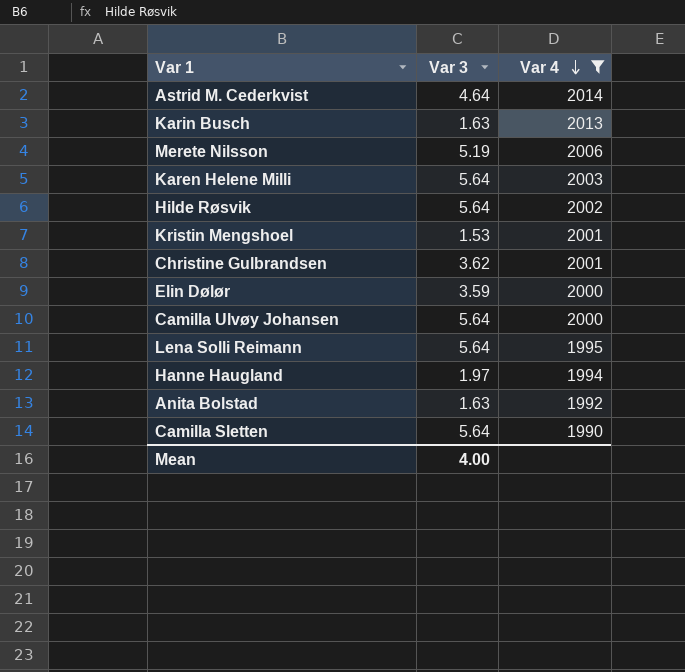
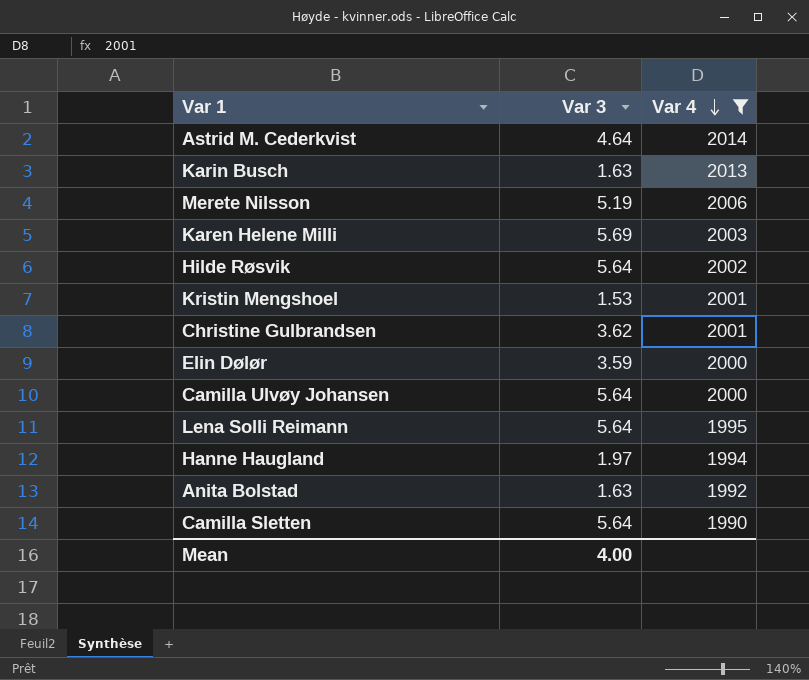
Karen Helene Milli | Var 3: 5.64 -> 5.69

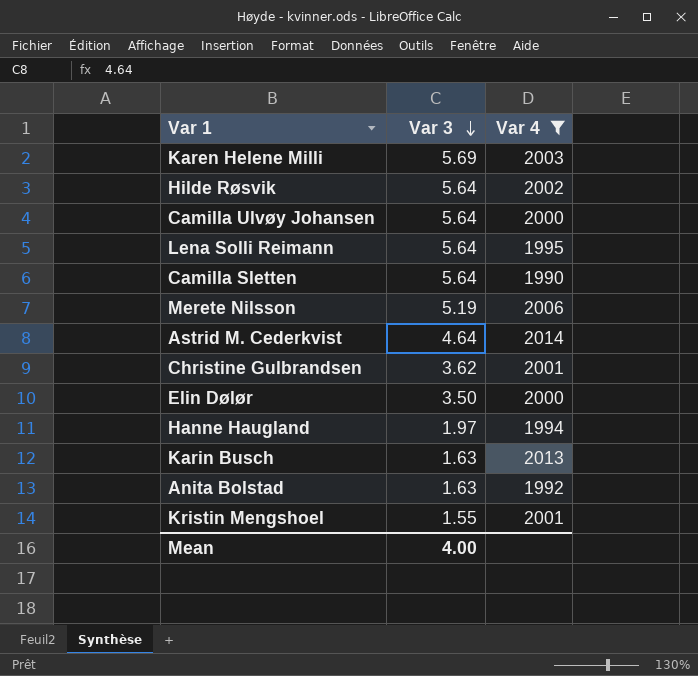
row order: Var 4 descending -> Var 3 descending
Elin Dølør | Var 3: 3.59 -> 3.50
Kristin Mengshoel | Var 3: 1.53 -> 1.55

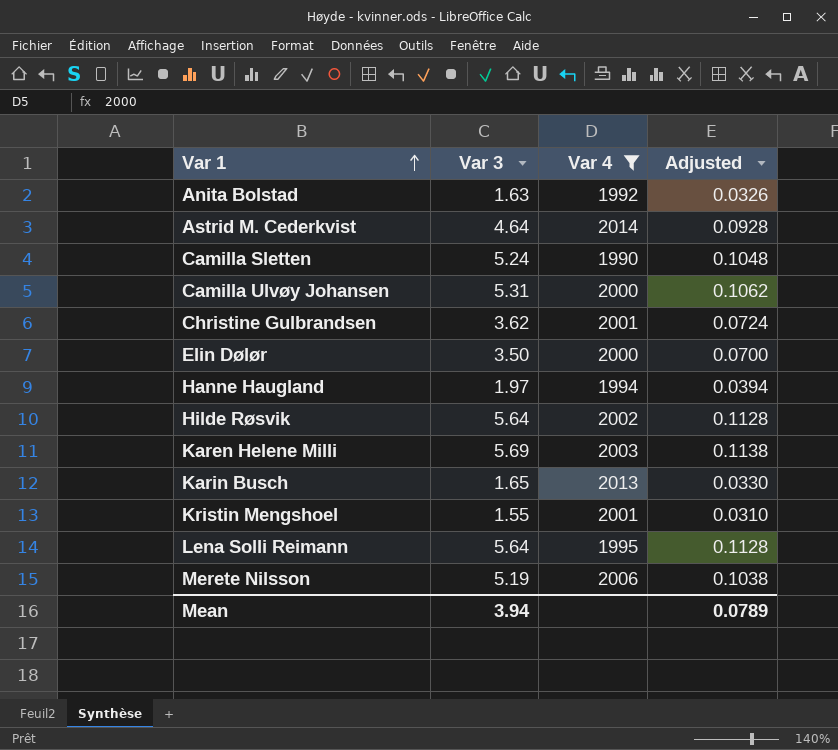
row order: Var 3 descending -> Var 1 ascending
column Adjusted | formula: none -> [Var 3] * 0.02
Camilla Sletten | Var 3: 5.64 -> 5.24
Camilla Ulvøy Johansen | Var 3: 5.64 -> 5.31
Karin Busch | Var 3: 1.63 -> 1.65
Mean | Var 3: 4.00 -> 3.94

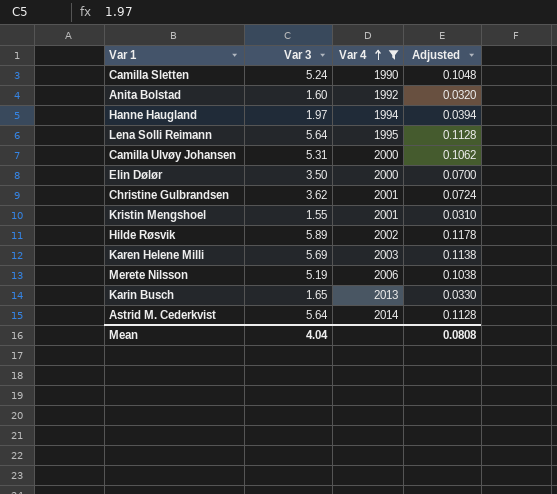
row order: Var 1 ascending -> Var 4 ascending
Anita Bolstad | Var 3: 1.63 -> 1.60
Anita Bolstad | Adjusted: 0.0326 -> 0.0320
Hilde Røsvik | Var 3: 5.64 -> 5.89
Hilde Røsvik | Adjusted: 0.1128 -> 0.1178
Astrid M. Cederkvist | Var 3: 4.64 -> 5.64
Astrid M. Cederkvist | Adjusted: 0.0928 -> 0.1128
Mean | Var 3: 3.94 -> 4.04
Mean | Adjusted: 0.0789 -> 0.0808

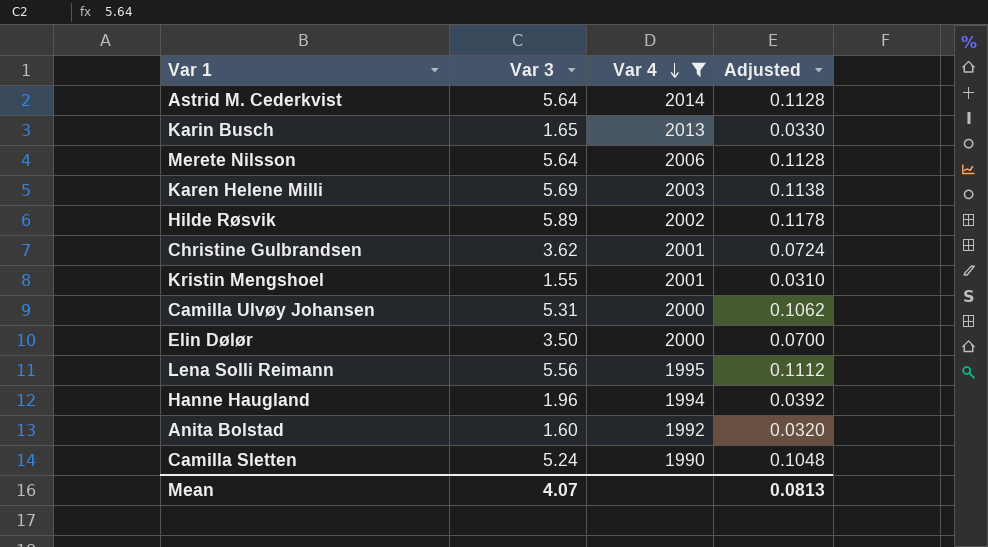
row order: Var 4 ascending -> Var 4 descending
Merete Nilsson | Var 3: 5.19 -> 5.64
Merete Nilsson | Adjusted: 0.1038 -> 0.1128
Lena Solli Reimann | Var 3: 5.64 -> 5.56
Lena Solli Reimann | Adjusted: 0.1128 -> 0.1112
Hanne Haugland | Var 3: 1.97 -> 1.96
Hanne Haugland | Adjusted: 0.0394 -> 0.0392
Mean | Var 3: 4.04 -> 4.07
Mean | Adjusted: 0.0808 -> 0.0813

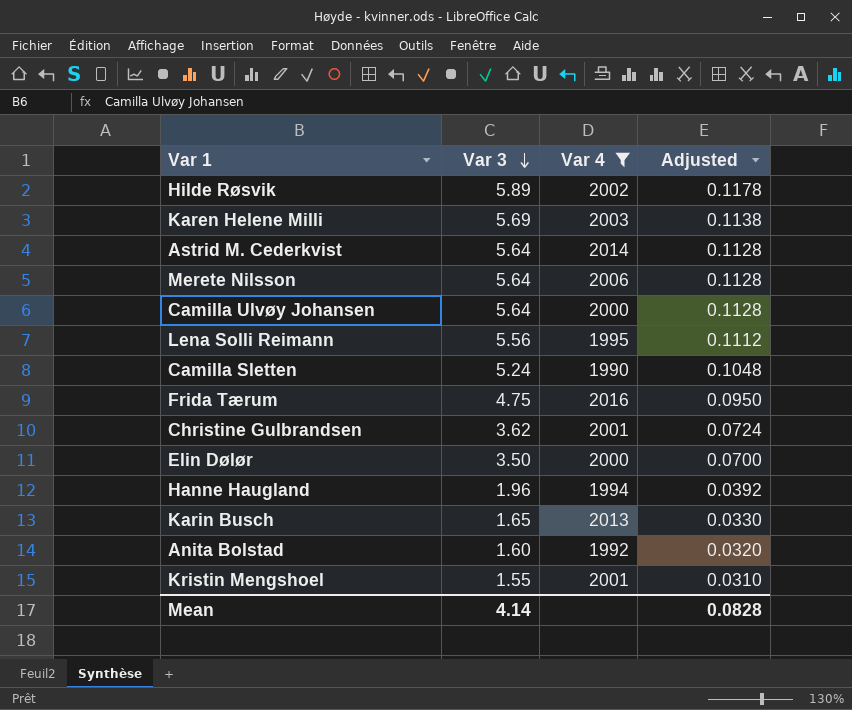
row order: Var 4 descending -> Var 3 descending
Camilla Ulvøy Johansen | Var 3: 5.31 -> 5.64
Camilla Ulvøy Johansen | Adjusted: 0.1062 -> 0.1128
row Frida Tærum: none -> 4.75 | 2016 | 0.0950
Mean | Var 3: 4.07 -> 4.14
Mean | Adjusted: 0.0813 -> 0.0828

